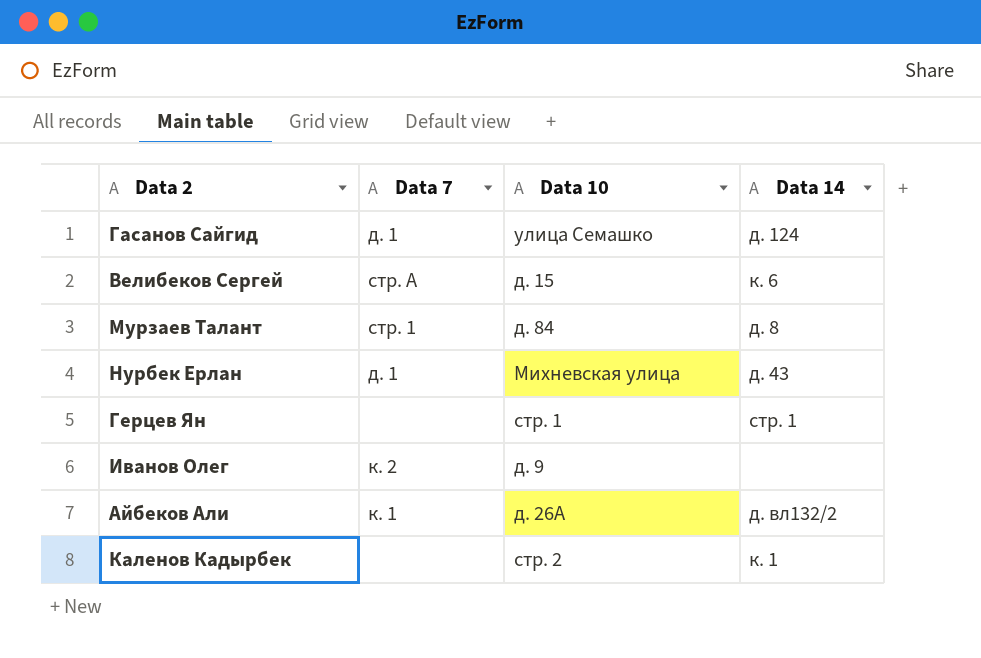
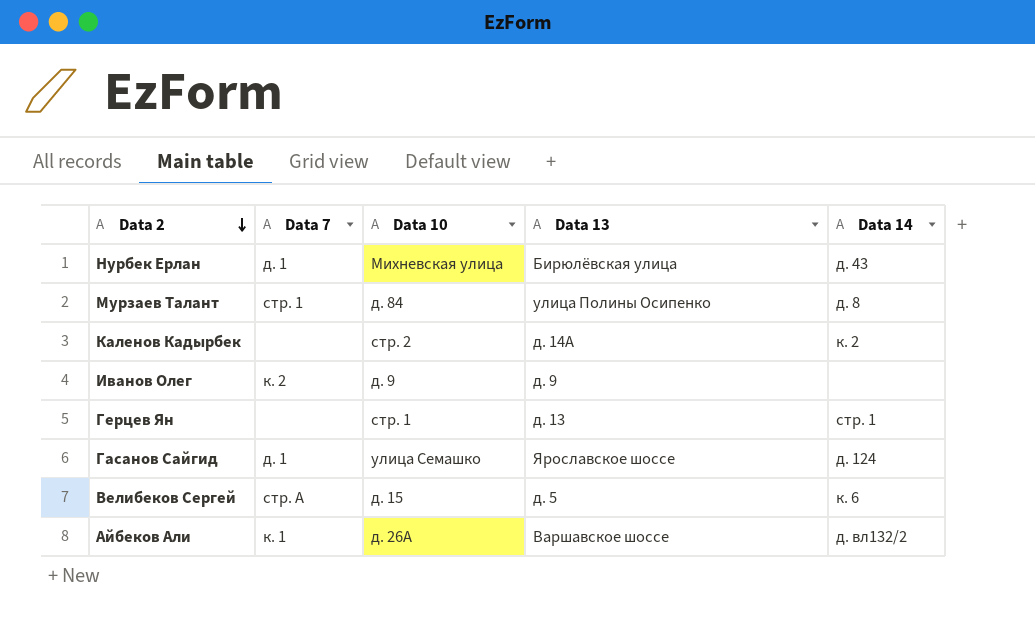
row order: none -> Data 2 descending
column Data 13 | position: none -> 4
Каленов Кадырбек | Data 14: к. 1 -> к. 2

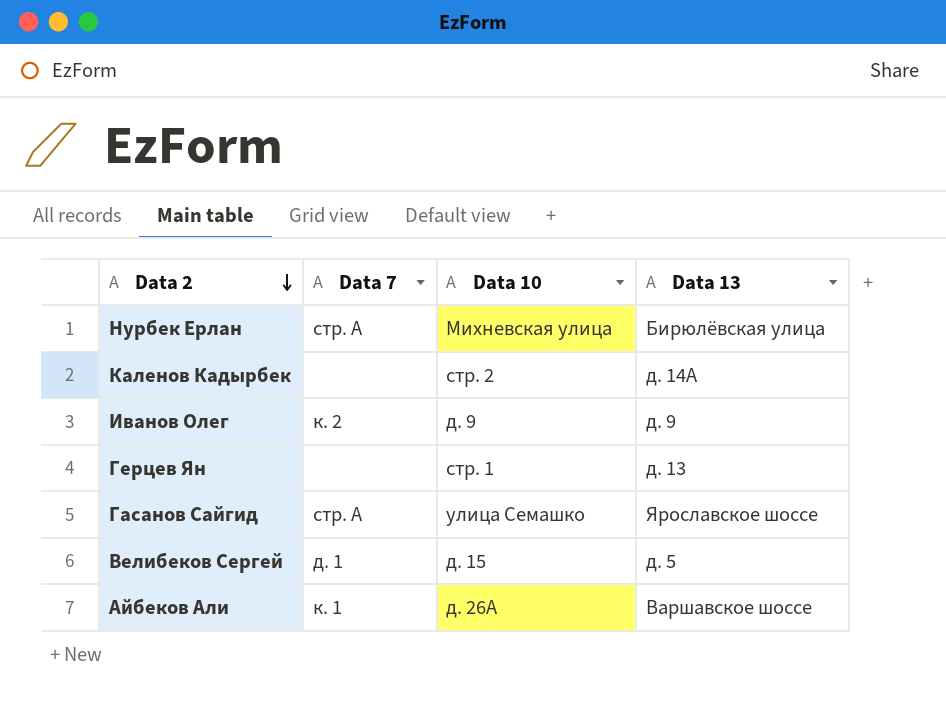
column Data 14 | position: 5 -> none
row Мурзаев Талант: стр. 1 | д. 84 | улица Полины Осипенко | д. 8 -> none
Нурбек Ерлан | Data 7: д. 1 -> стр. А
Гасанов Сайгид | Data 7: д. 1 -> стр. А
Велибеков Сергей | Data 7: стр. А -> д. 1

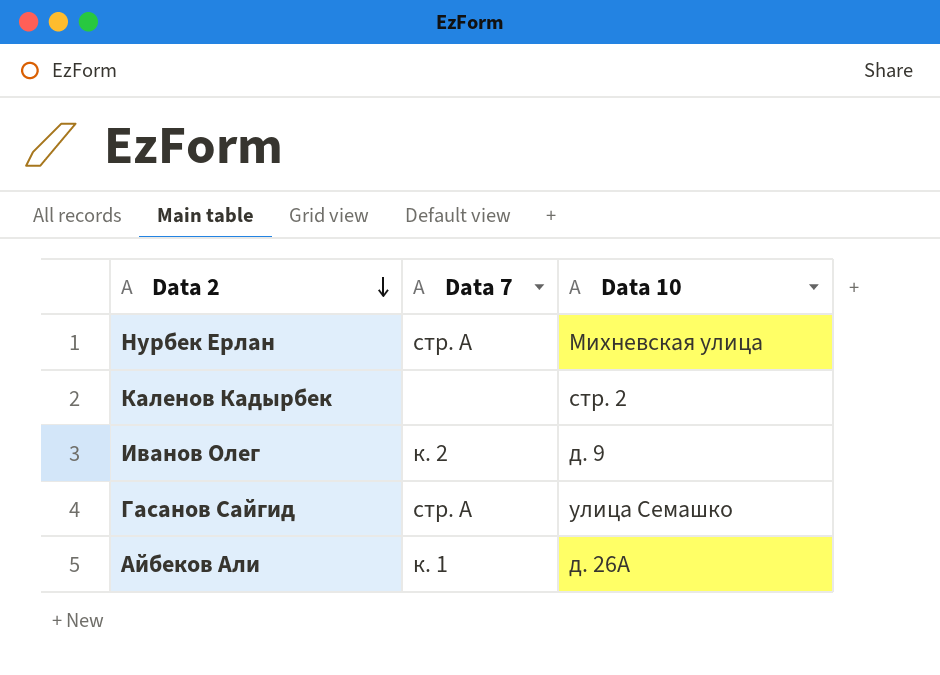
column Data 13 | position: 4 -> none
row Герцев Ян: none | стр. 1 | д. 13 -> none
row Велибеков Сергей: д. 1 | д. 15 | д. 5 -> none

